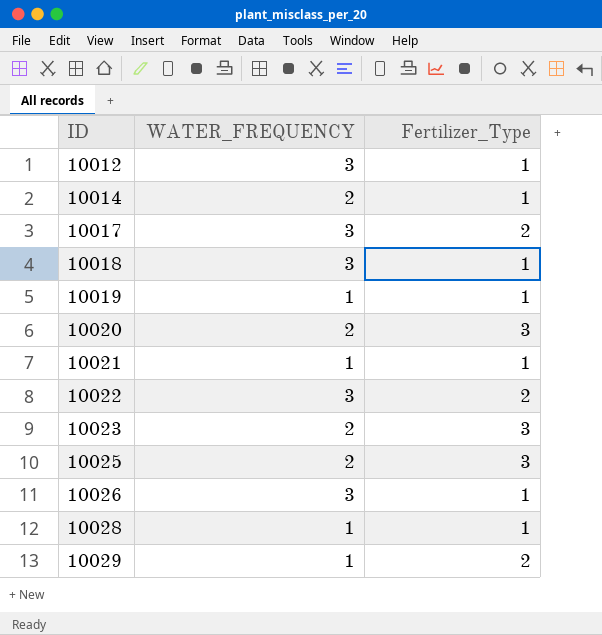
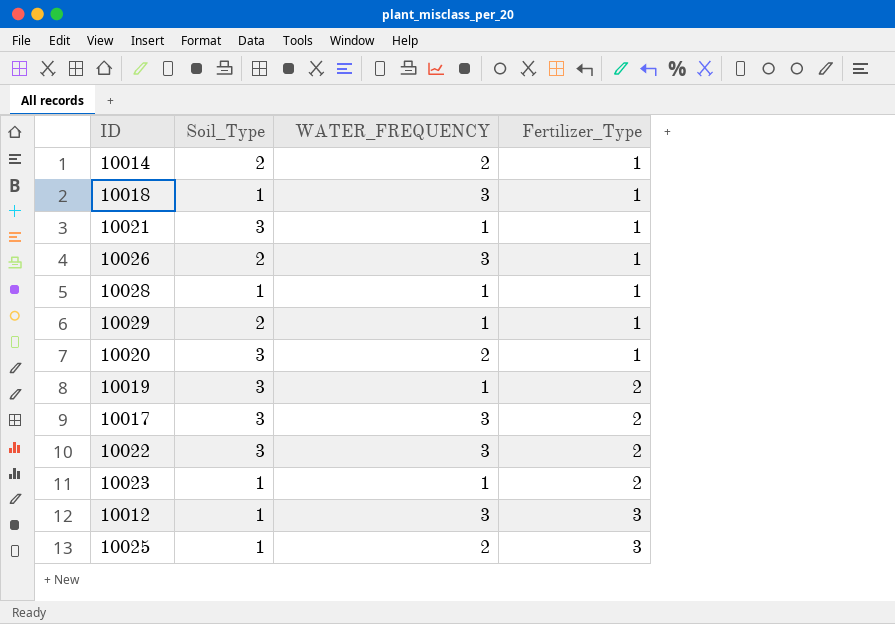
row order: ID ascending -> Fertilizer_Type ascending
column Soil_Type | position: none -> 2
10029 | Fertilizer_Type: 2 -> 1
10020 | Fertilizer_Type: 3 -> 1
10019 | Fertilizer_Type: 1 -> 2
10023 | WATER_FREQUENCY: 2 -> 1
10023 | Fertilizer_Type: 3 -> 2
10012 | Fertilizer_Type: 1 -> 3

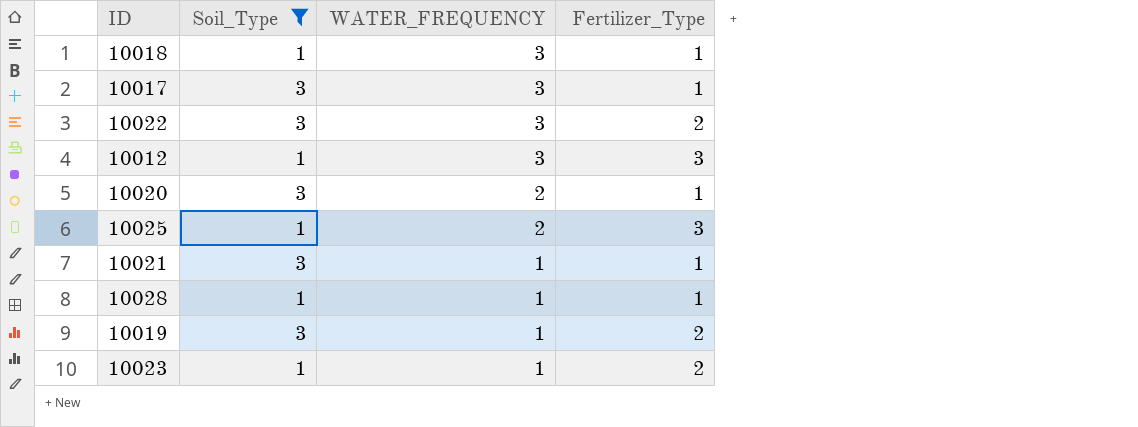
filter: none -> Soil_Type != 2
row order: Fertilizer_Type ascending -> WATER_FREQUENCY descending
10017 | Fertilizer_Type: 2 -> 1

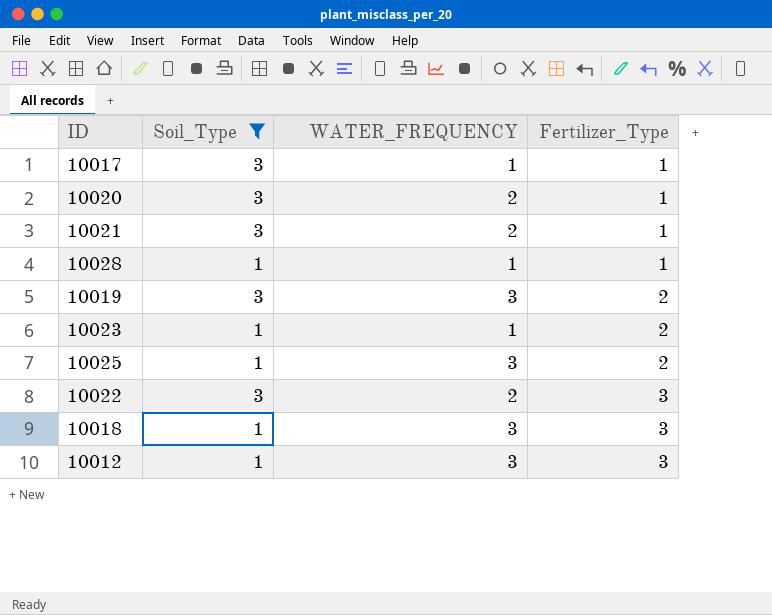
row order: WATER_FREQUENCY descending -> Fertilizer_Type ascending
10017 | WATER_FREQUENCY: 3 -> 1
10021 | WATER_FREQUENCY: 1 -> 2
10019 | WATER_FREQUENCY: 1 -> 3
10025 | WATER_FREQUENCY: 2 -> 3
10025 | Fertilizer_Type: 3 -> 2
10022 | WATER_FREQUENCY: 3 -> 2
10022 | Fertilizer_Type: 2 -> 3
10018 | Fertilizer_Type: 1 -> 3

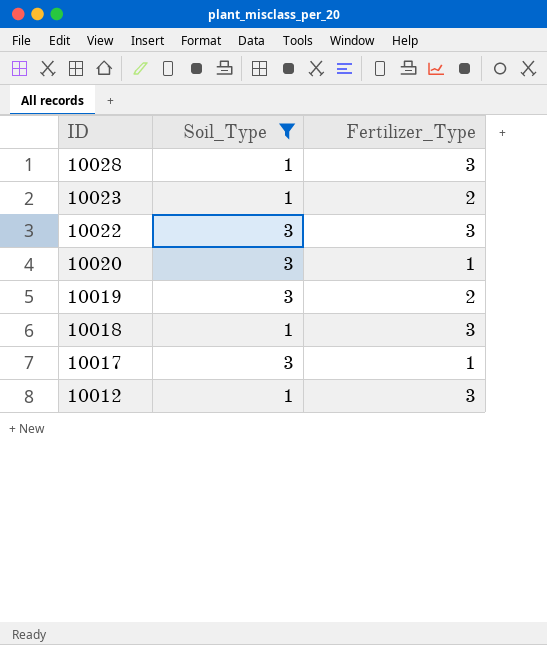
row order: Fertilizer_Type ascending -> ID descending
column WATER_FREQUENCY | position: 3 -> none
row 10021: 3 | 2 | 1 -> none
row 10025: 1 | 3 | 2 -> none
10028 | Fertilizer_Type: 1 -> 3

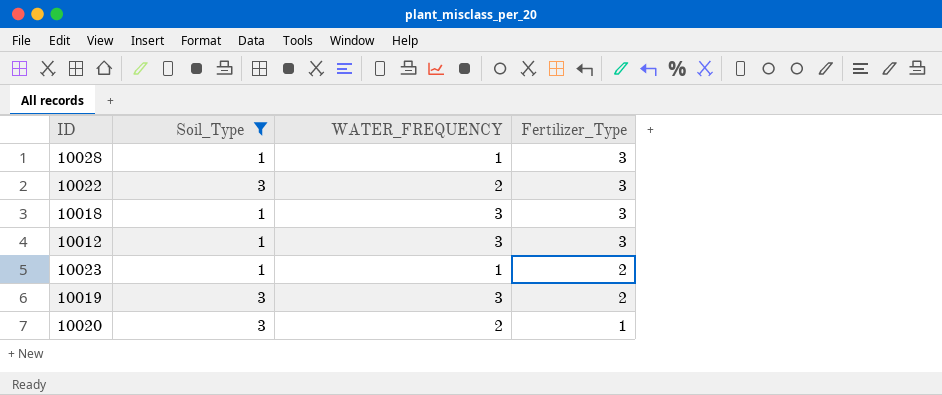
row order: ID descending -> Fertilizer_Type descending
column WATER_FREQUENCY | position: none -> 3
row 10017: 3 | 1 -> none

